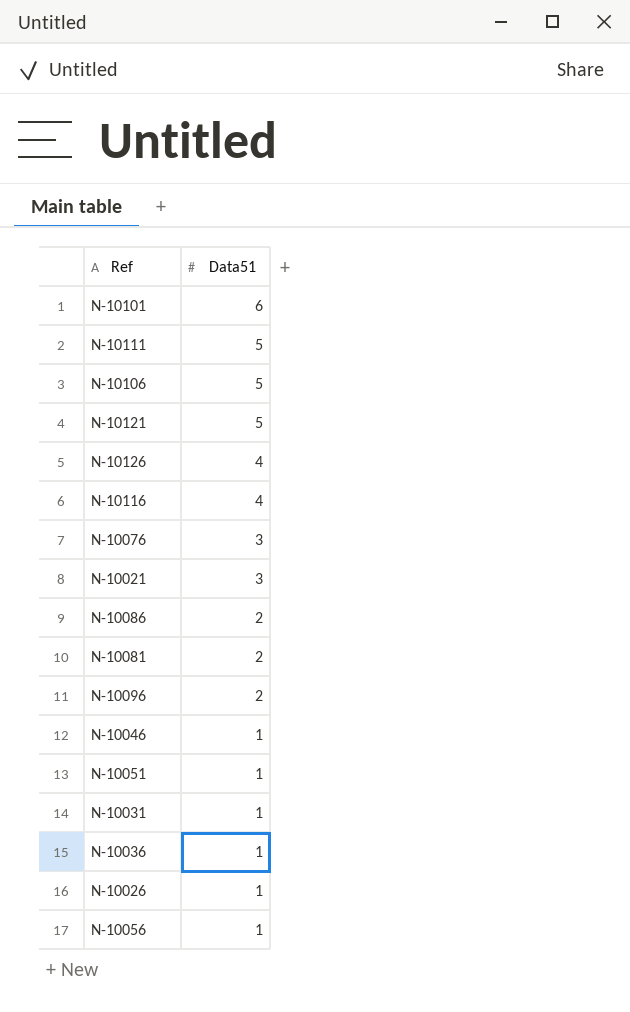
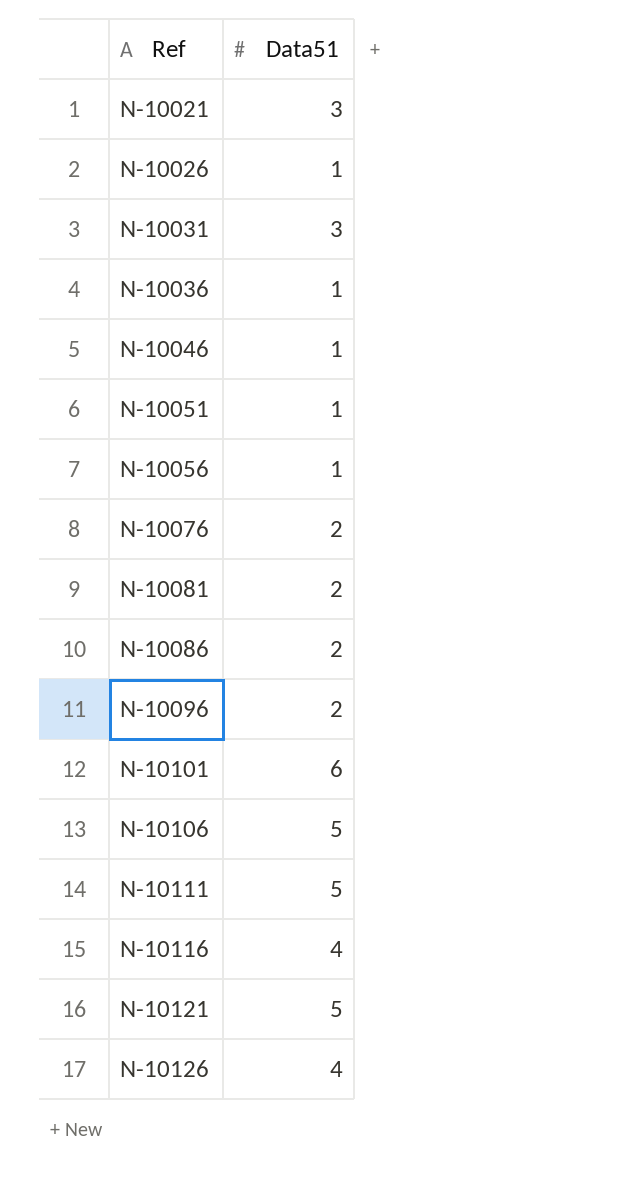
row order: Data51 descending -> Ref ascending
N-10031 | Data51: 1 -> 3
N-10076 | Data51: 3 -> 2

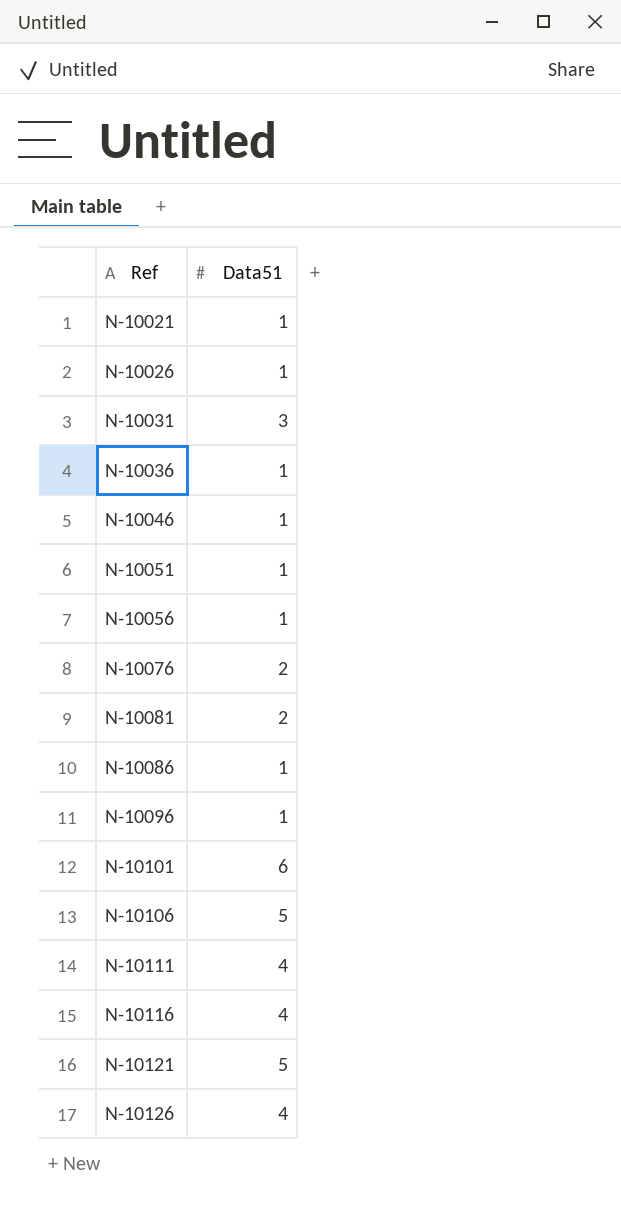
N-10021 | Data51: 3 -> 1
N-10086 | Data51: 2 -> 1
N-10096 | Data51: 2 -> 1
N-10111 | Data51: 5 -> 4

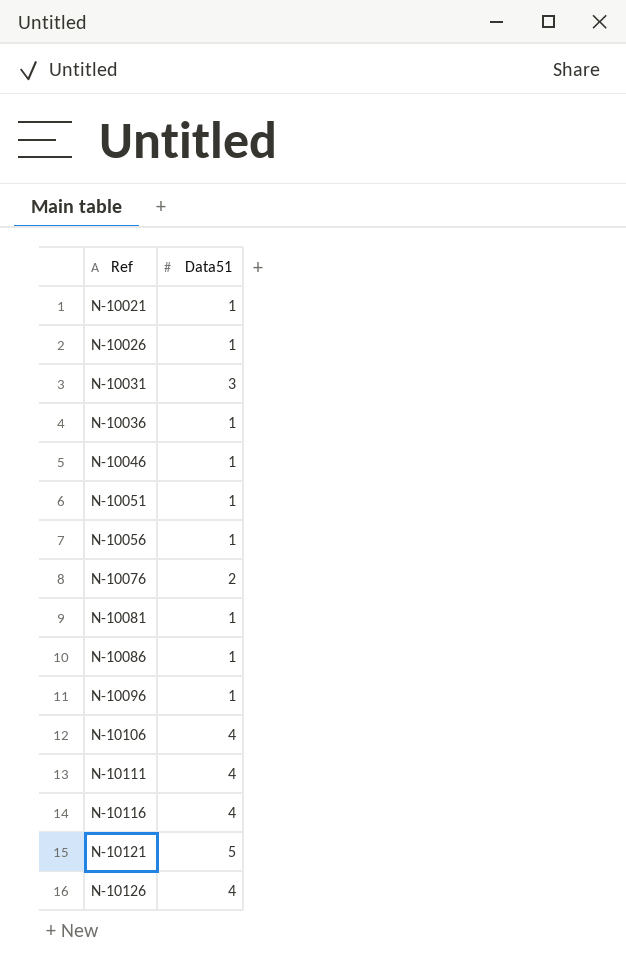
row N-10101: 6 -> none
N-10081 | Data51: 2 -> 1
N-10106 | Data51: 5 -> 4

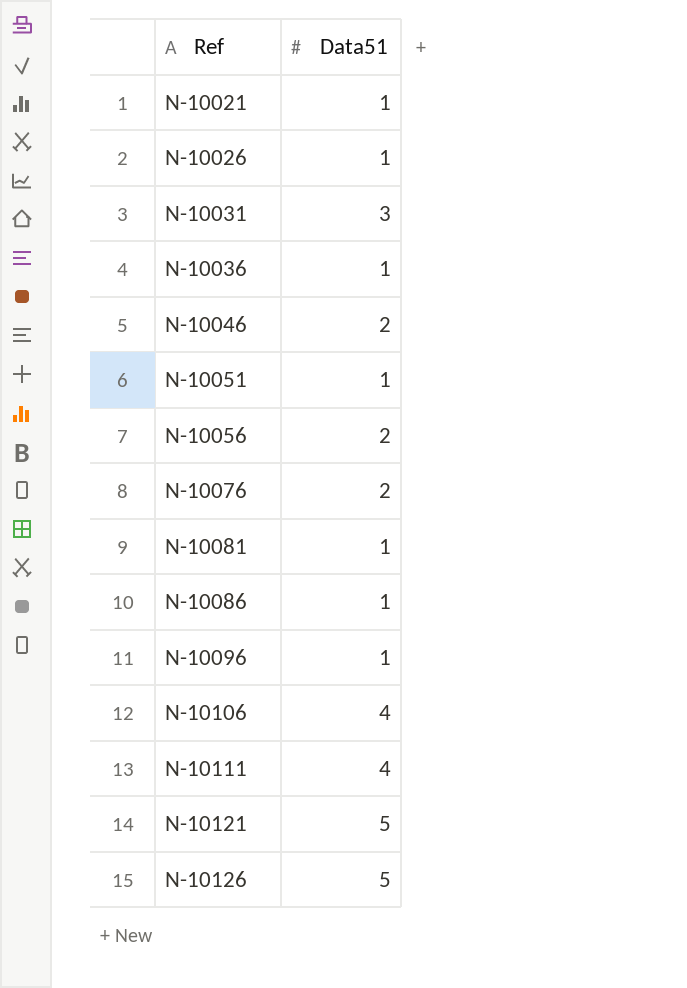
row N-10116: 4 -> none
N-10046 | Data51: 1 -> 2
N-10056 | Data51: 1 -> 2
N-10126 | Data51: 4 -> 5

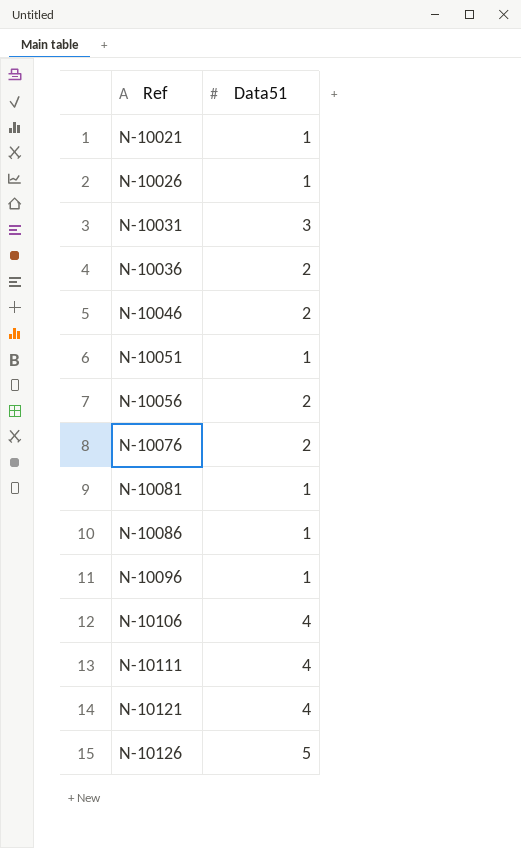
N-10036 | Data51: 1 -> 2
N-10121 | Data51: 5 -> 4

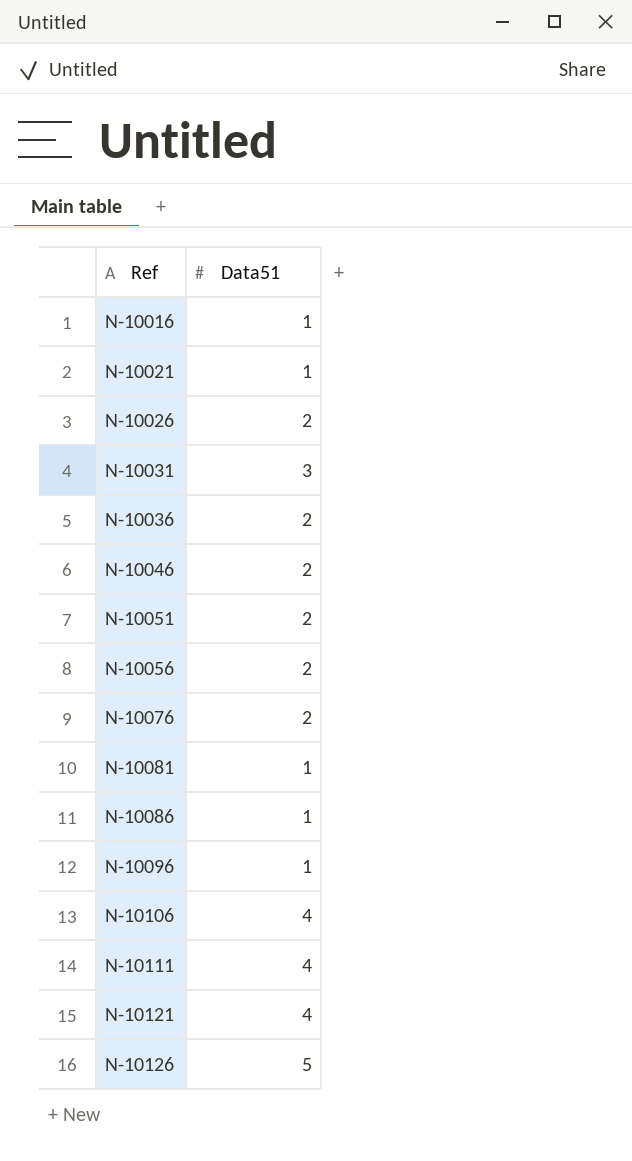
row N-10016: none -> 1
N-10026 | Data51: 1 -> 2
N-10051 | Data51: 1 -> 2

